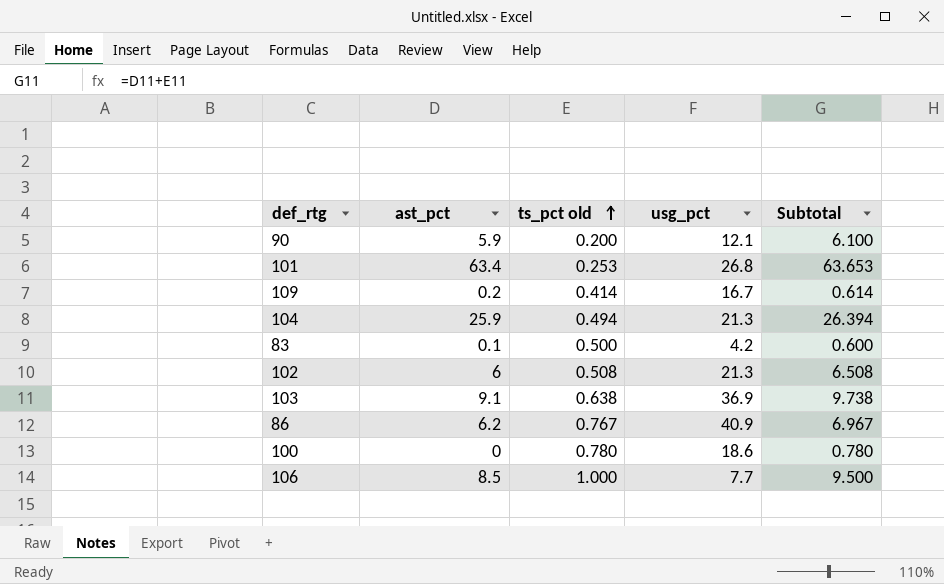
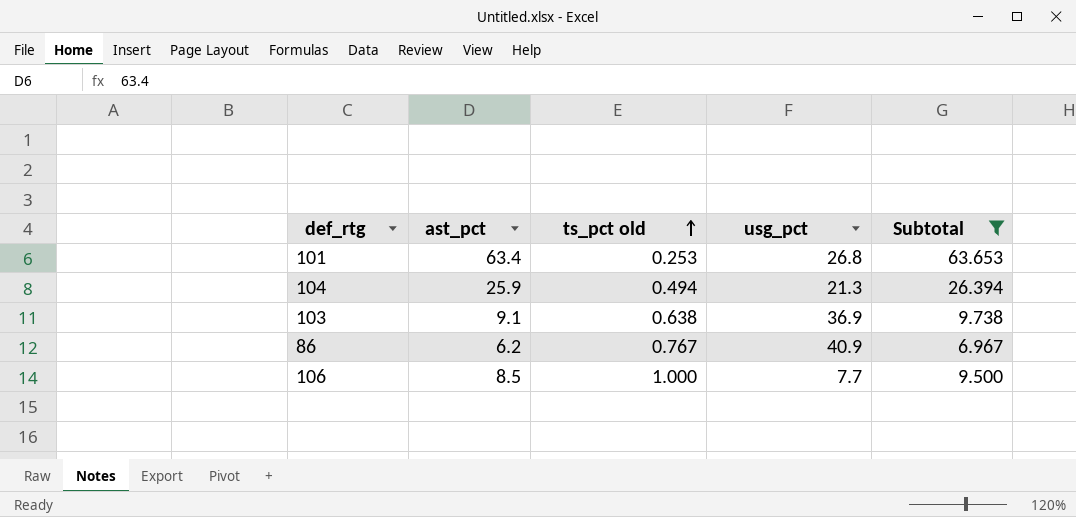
filter: none -> Subtotal >= 6.967

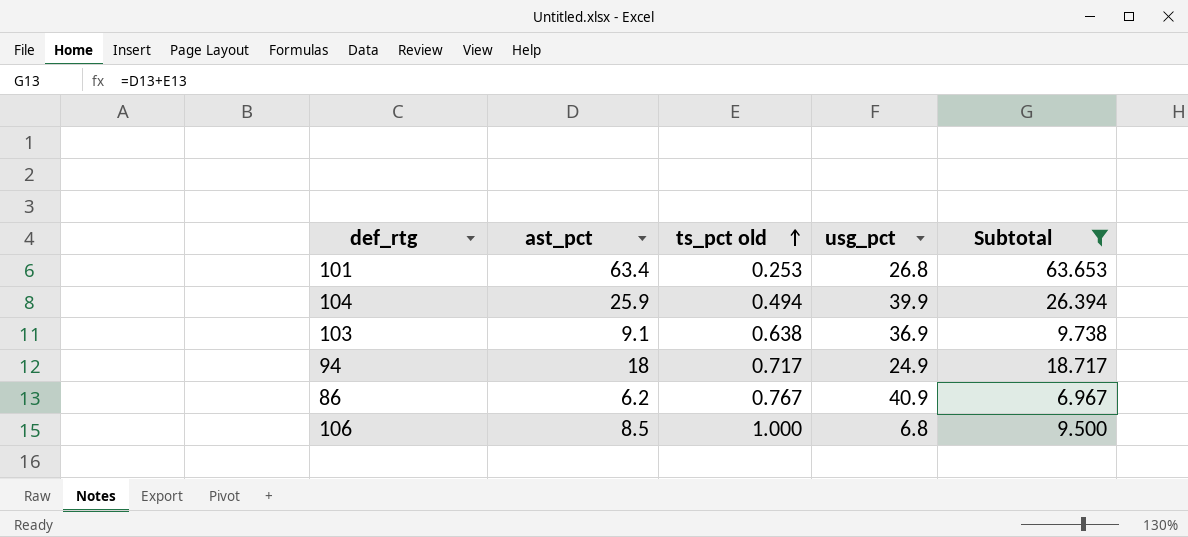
104 | usg_pct: 21.3 -> 39.9
row 94: none -> 18 | 0.717 | 24.9 | 18.717
106 | usg_pct: 7.7 -> 6.8

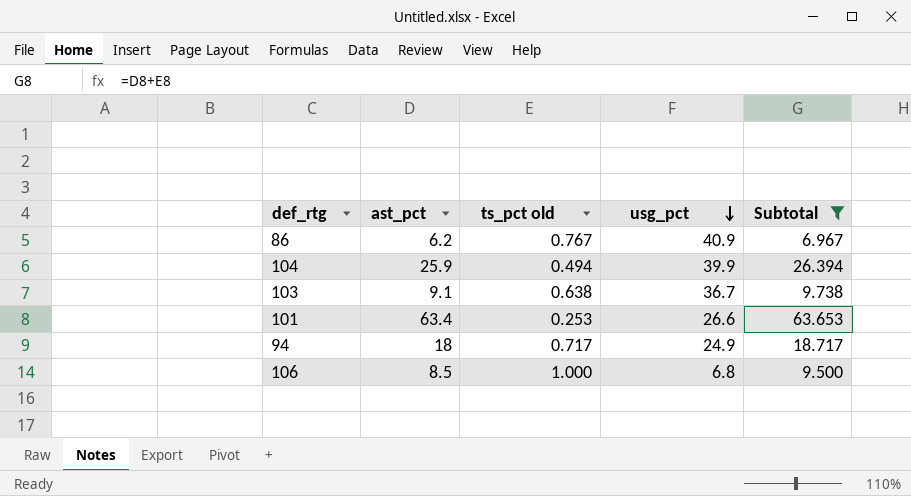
row order: ts_pct old ascending -> usg_pct descending
103 | usg_pct: 36.9 -> 36.7
101 | usg_pct: 26.8 -> 26.6

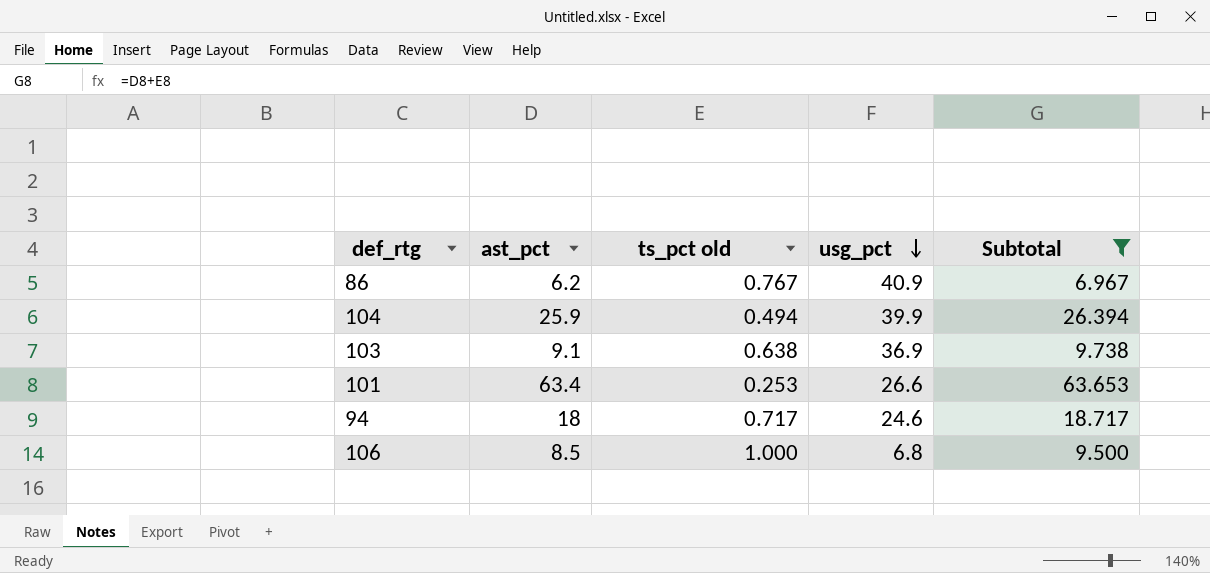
103 | usg_pct: 36.7 -> 36.9
94 | usg_pct: 24.9 -> 24.6

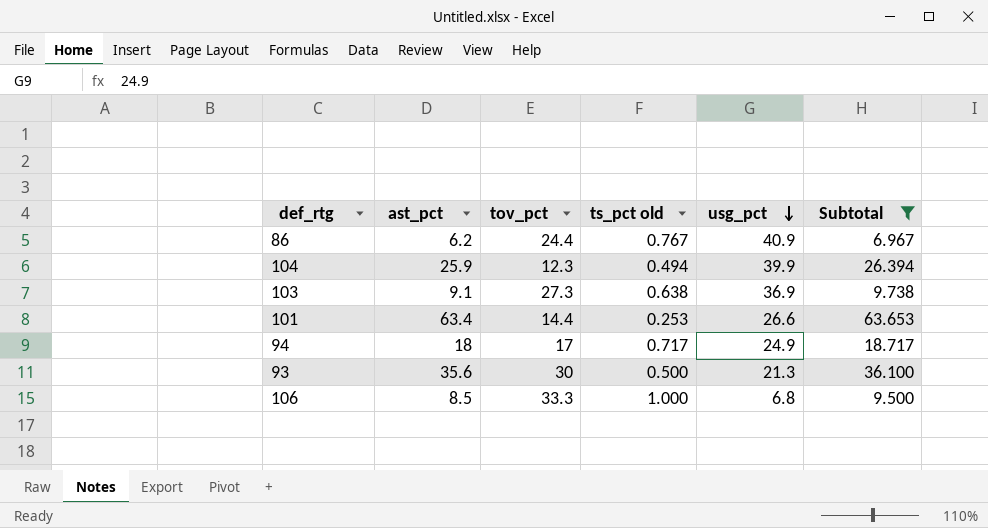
column tov_pct | position: none -> 3
94 | usg_pct: 24.6 -> 24.9
row 93: none -> 35.6 | 30 | 0.500 | 21.3 | 36.100

